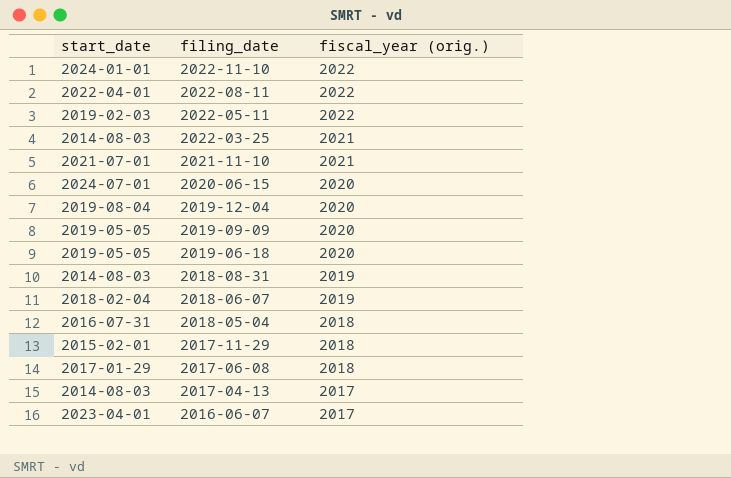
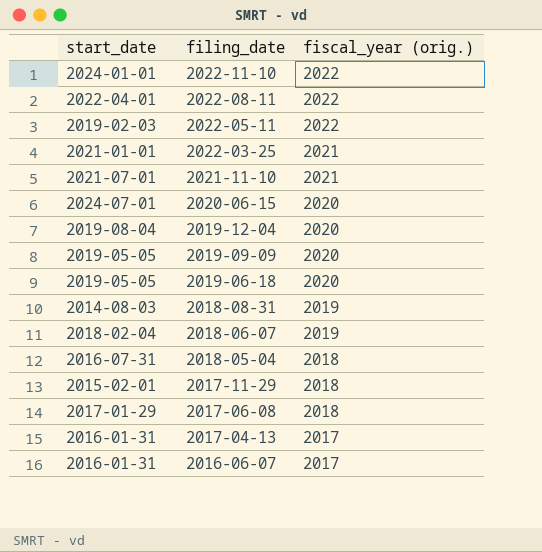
2022-03-25 | start_date: 2014-08-03 -> 2021-01-01
2017-04-13 | start_date: 2014-08-03 -> 2016-01-31
2016-06-07 | start_date: 2023-04-01 -> 2016-01-31

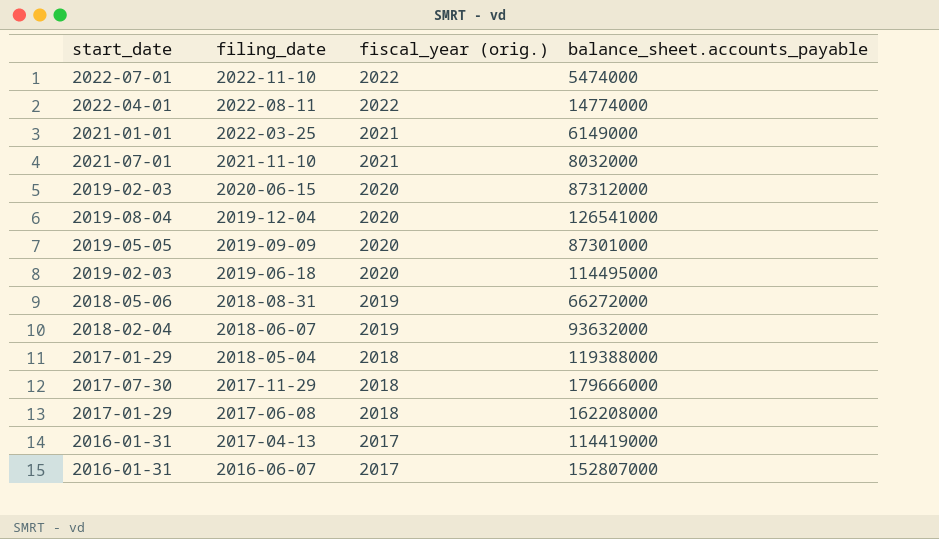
column balance_sheet.accounts_payable | position: none -> 4
row 2022-05-11: 2019-02-03 | 2022 -> none
2022-11-10 | start_date: 2024-01-01 -> 2022-07-01
2020-06-15 | start_date: 2024-07-01 -> 2019-02-03
2019-06-18 | start_date: 2019-05-05 -> 2019-02-03
2018-08-31 | start_date: 2014-08-03 -> 2018-05-06
2018-05-04 | start_date: 2016-07-31 -> 2017-01-29
2017-11-29 | start_date: 2015-02-01 -> 2017-07-30

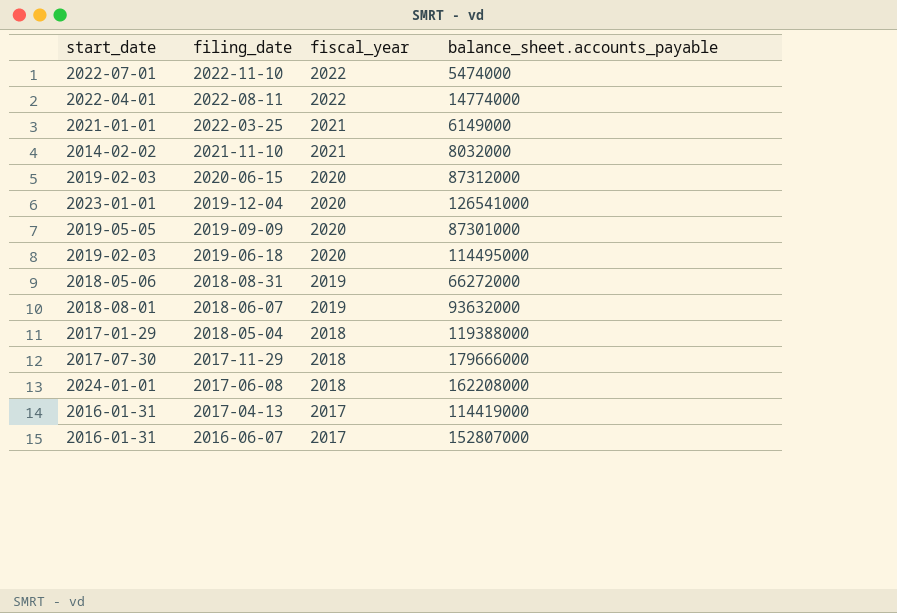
column name: fiscal_year (orig.) -> fiscal_year
2021-11-10 | start_date: 2021-07-01 -> 2014-02-02
2019-12-04 | start_date: 2019-08-04 -> 2023-01-01
2018-06-07 | start_date: 2018-02-04 -> 2018-08-01
2017-06-08 | start_date: 2017-01-29 -> 2024-01-01

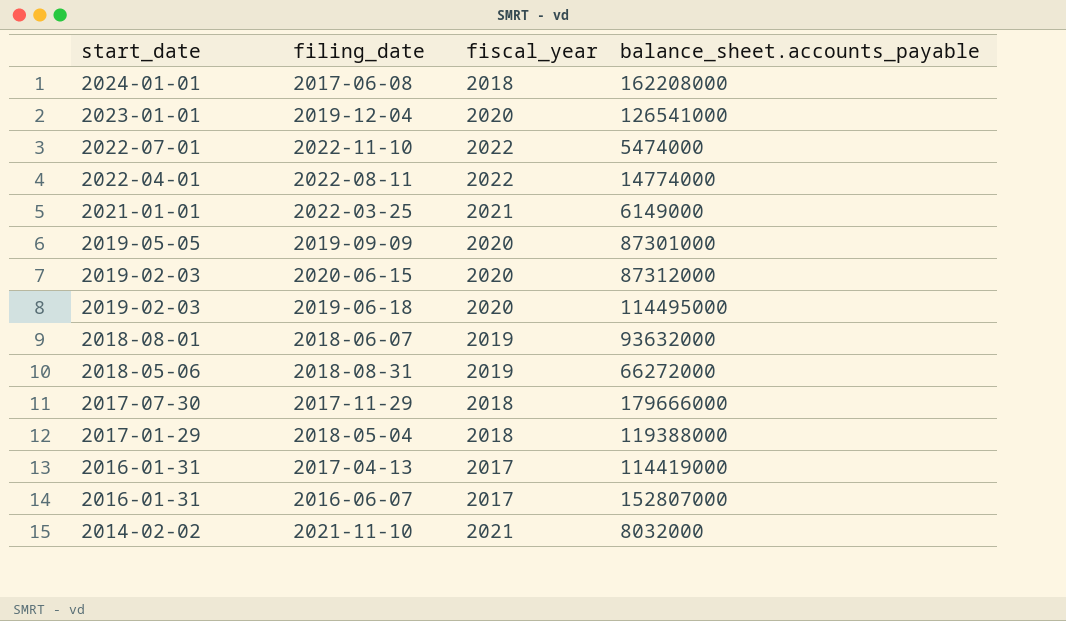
row order: filing_date descending -> start_date descending

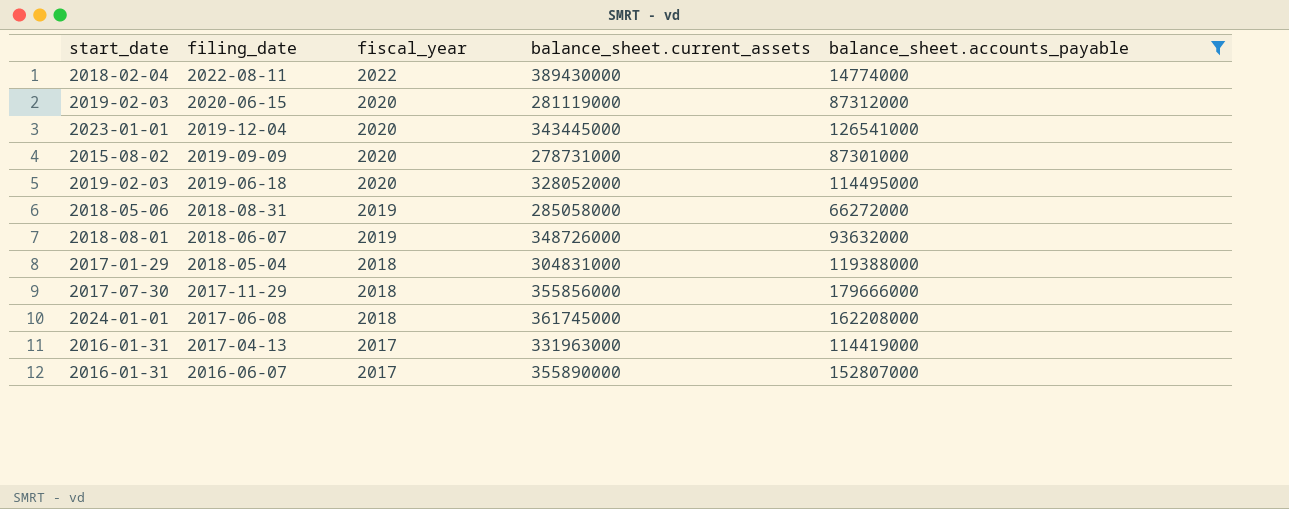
filter: none -> balance_sheet.accounts_payable >= 14774000
row order: start_date descending -> filing_date descending
column balance_sheet.current_assets | position: none -> 4
2022-08-11 | start_date: 2022-04-01 -> 2018-02-04
2019-09-09 | start_date: 2019-05-05 -> 2015-08-02

